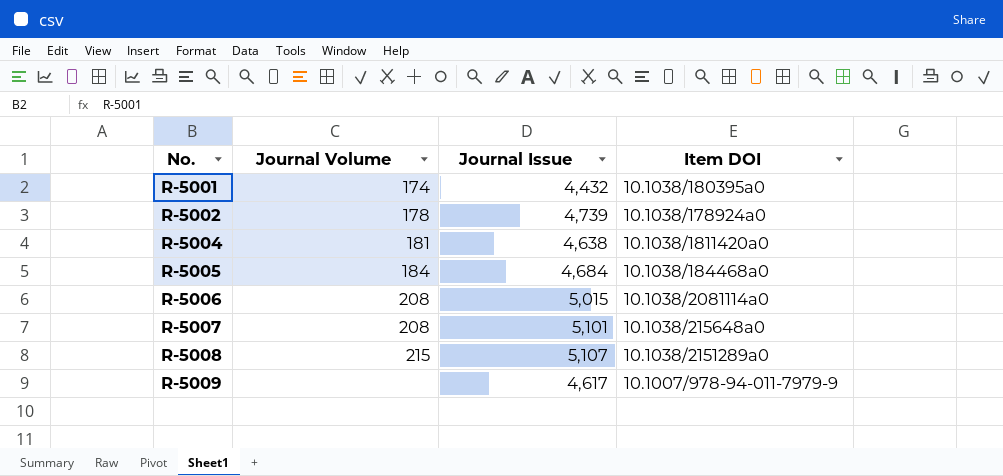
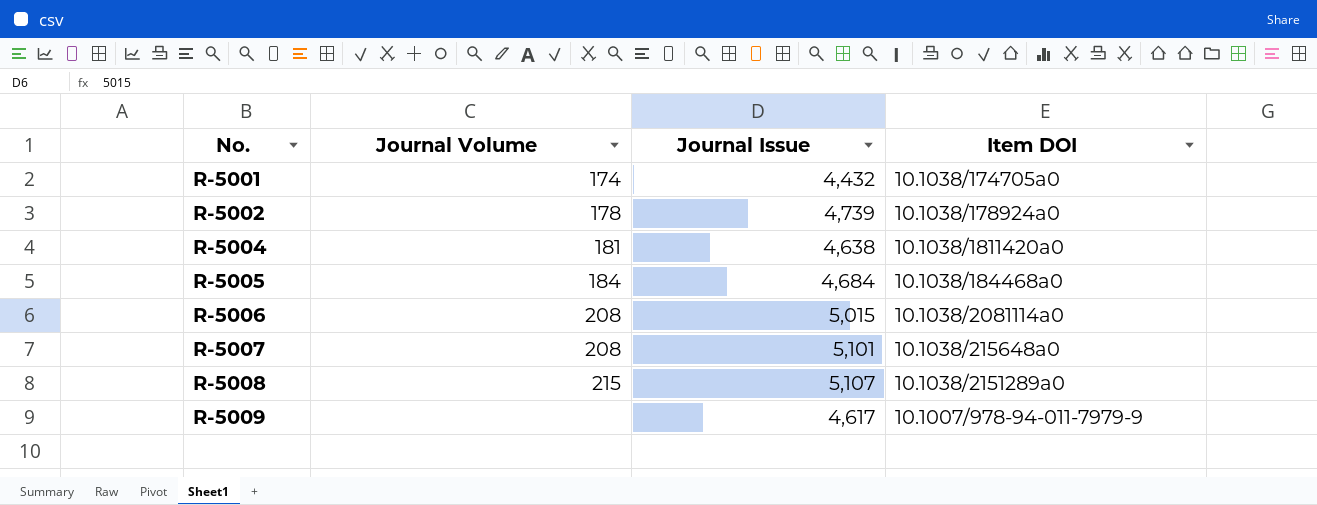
R-5001 | Item DOI: 10.1038/180395a0 -> 10.1038/174705a0

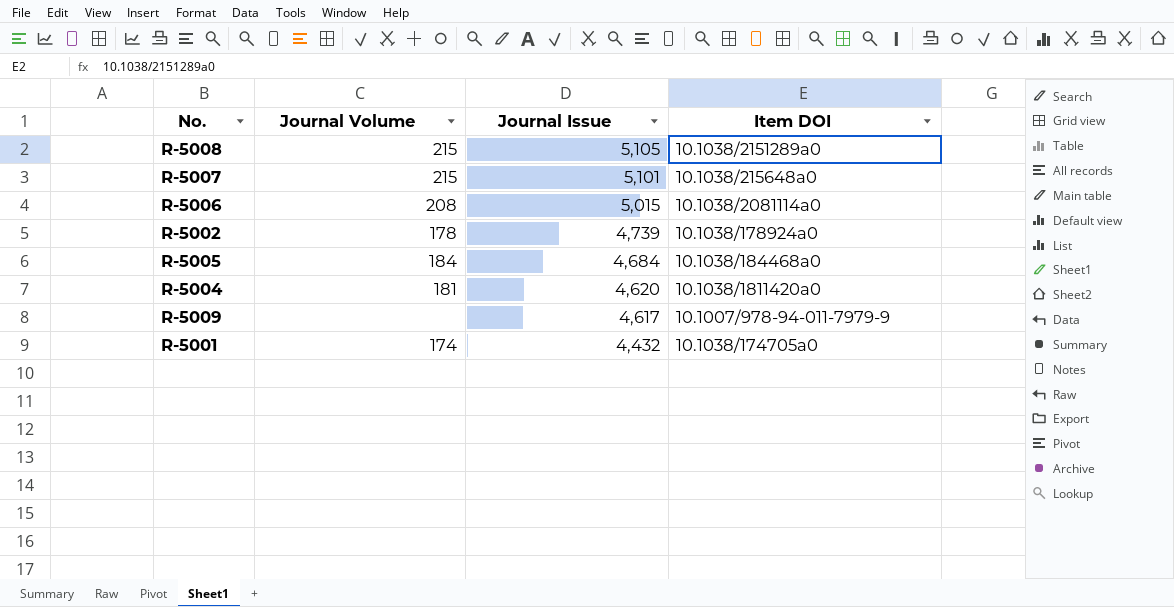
row order: No. ascending -> Journal Issue descending
R-5008 | Journal Issue: 5,107 -> 5,105
R-5007 | Journal Volume: 208 -> 215
R-5004 | Journal Issue: 4,638 -> 4,620

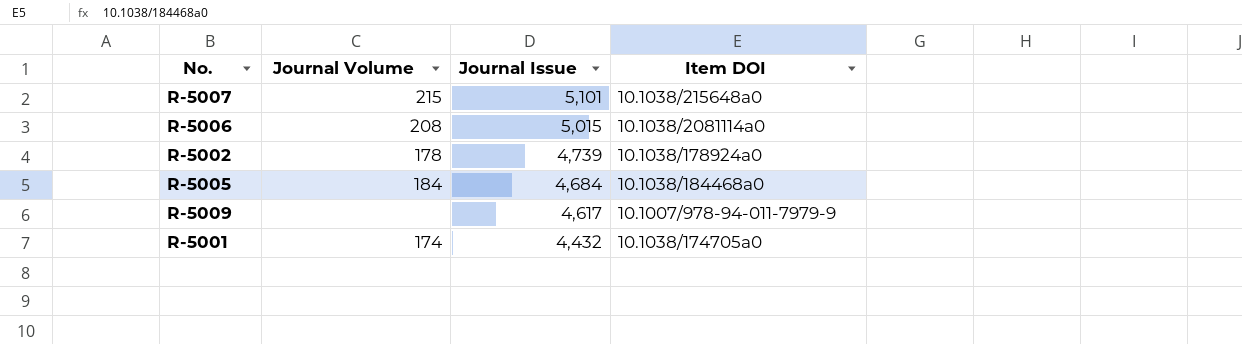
row R-5008: 215 | 5,105 | 10.1038/2151289a0 -> none
row R-5004: 181 | 4,620 | 10.1038/1811420a0 -> none

